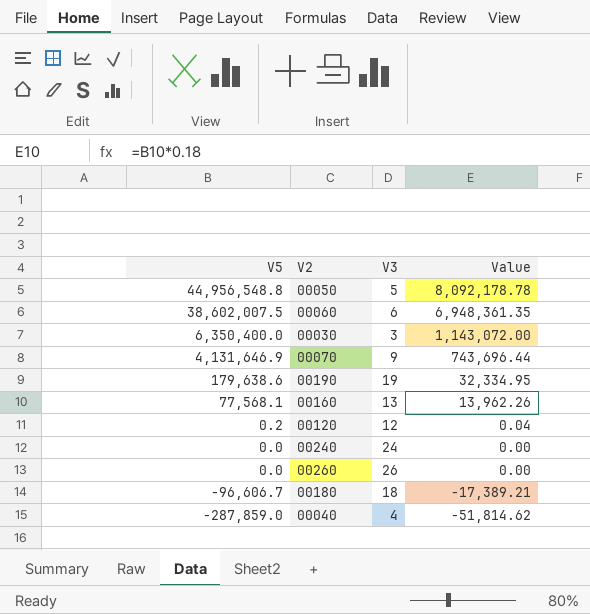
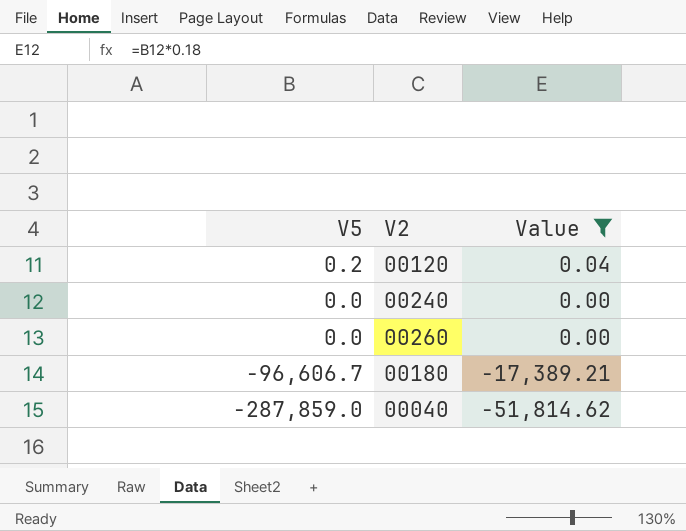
filter: none -> Value <= 0.04
column V3 | position: 3 -> none

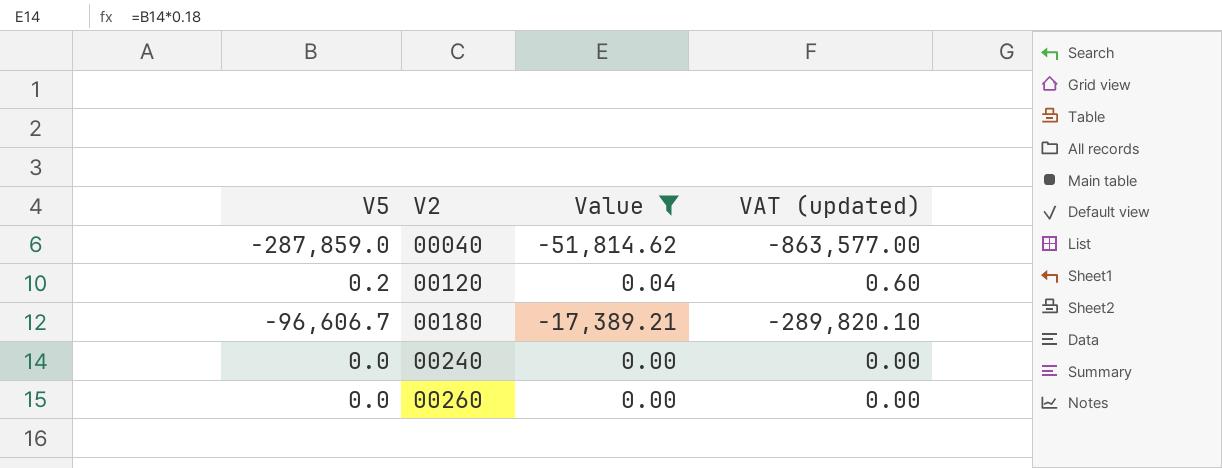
row order: V5 descending -> V2 ascending
column VAT (updated) | formula: none -> [V5] * 3

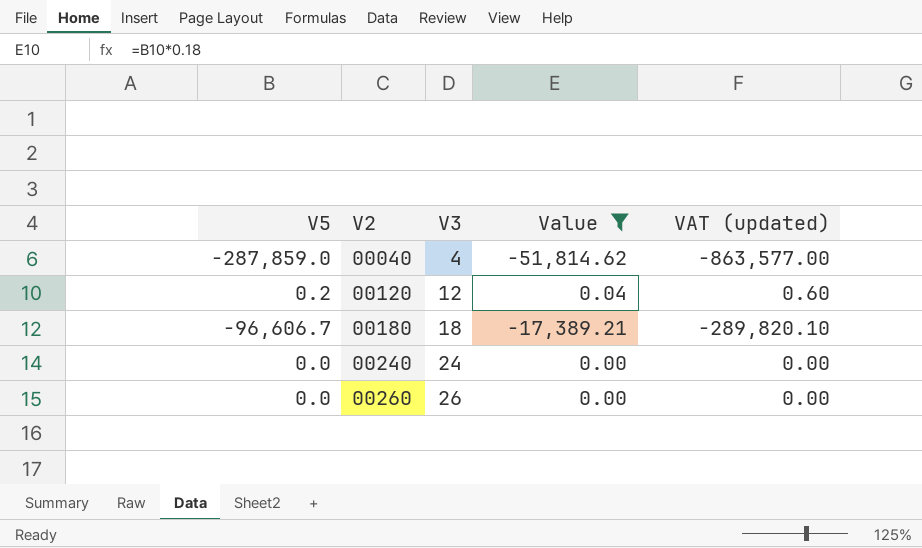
column V3 | position: none -> 3

